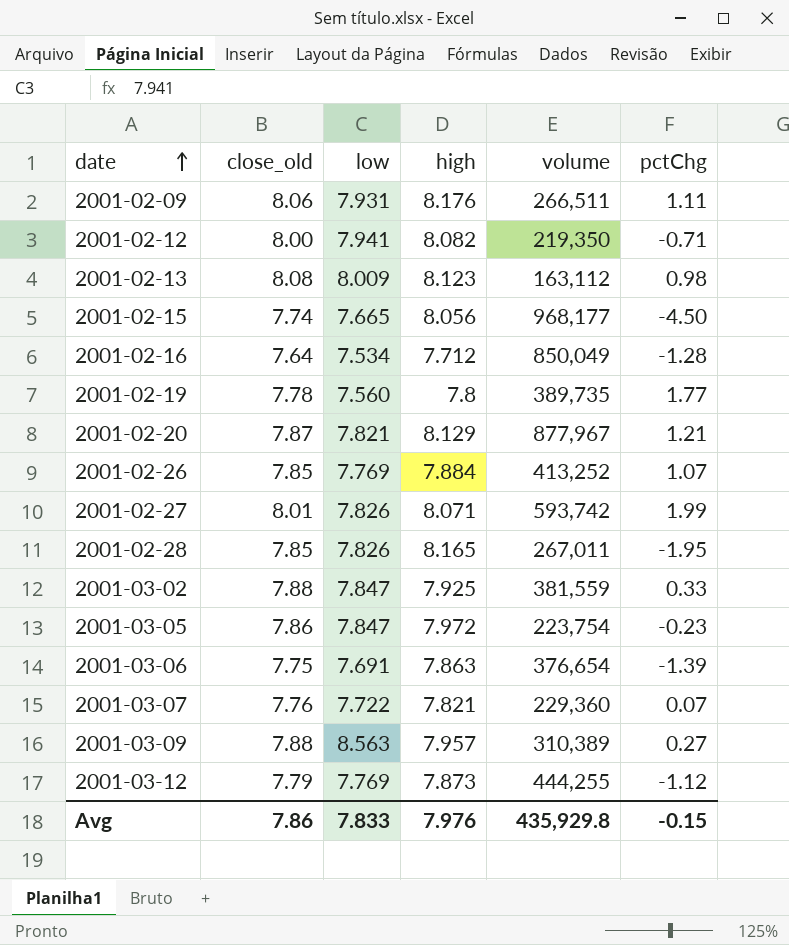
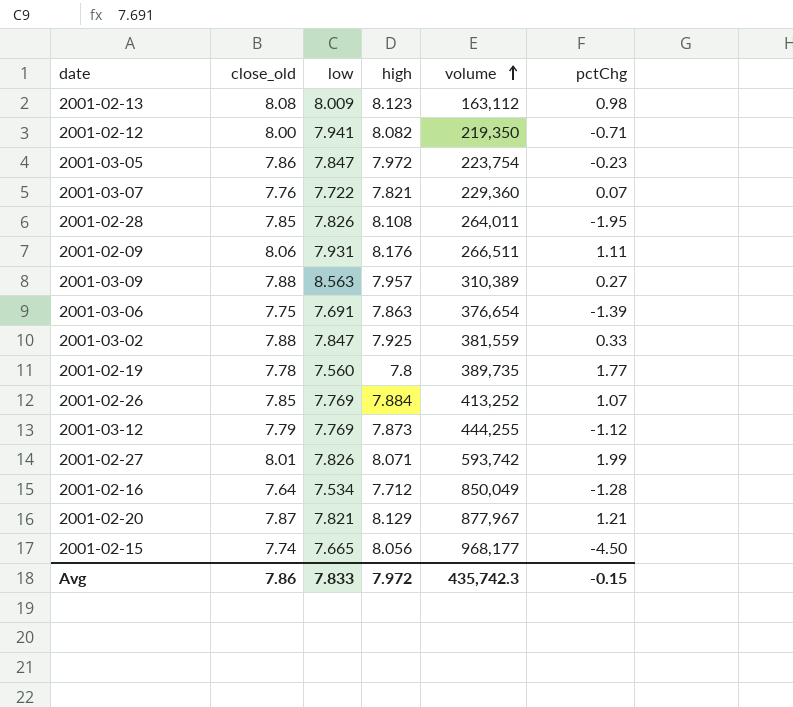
row order: date ascending -> volume ascending
2001-02-28 | high: 8.165 -> 8.108
2001-02-28 | volume: 267,011 -> 264,011
Avg | high: 7.976 -> 7.972
Avg | volume: 435,929.8 -> 435,742.3

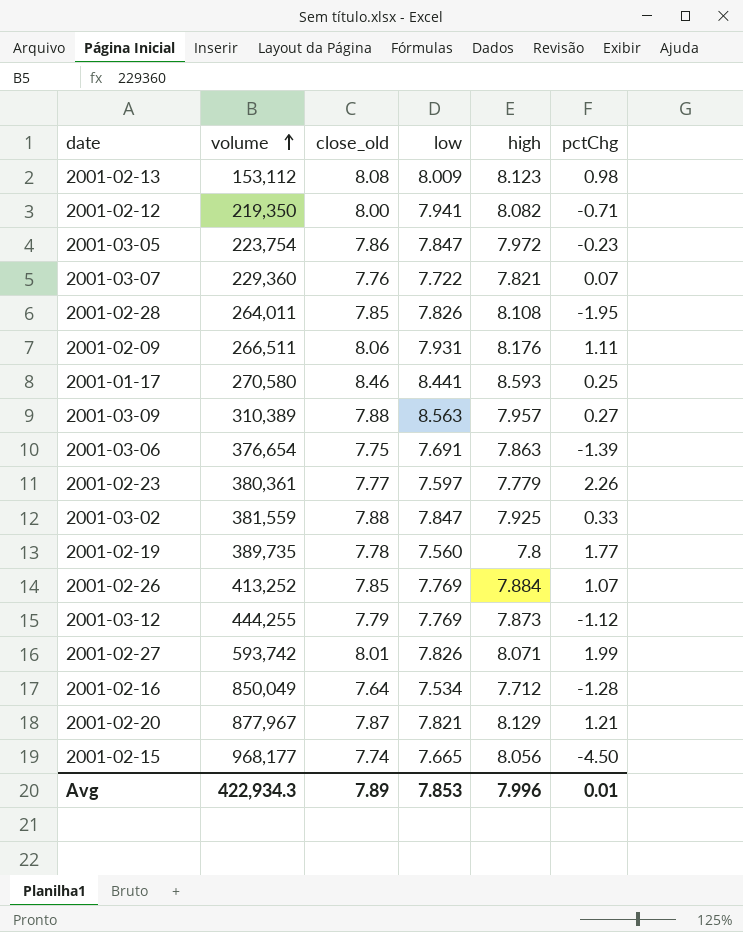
column volume | position: 5 -> 2
2001-02-13 | volume: 163,112 -> 153,112
row 2001-01-17: none -> 270,580 | 8.46 | 8.441 | 8.593 | 0.25
row 2001-02-23: none -> 380,361 | 7.77 | 7.597 | 7.779 | 2.26
Avg | volume: 435,742.3 -> 422,934.3
Avg | close_old: 7.86 -> 7.89
Avg | low: 7.833 -> 7.853
Avg | high: 7.972 -> 7.996
Avg | pctChg: -0.15 -> 0.01

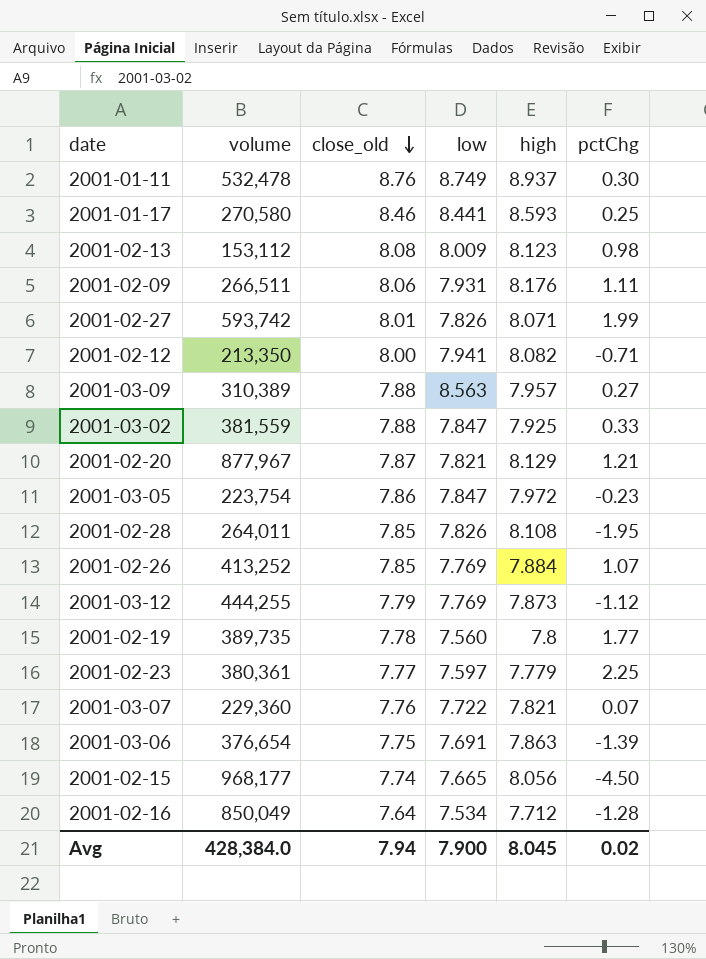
row order: volume ascending -> close_old descending
row 2001-01-11: none -> 532,478 | 8.76 | 8.749 | 8.937 | 0.30
2001-02-12 | volume: 219,350 -> 213,350
2001-02-23 | pctChg: 2.26 -> 2.25
Avg | volume: 422,934.3 -> 428,384.0
Avg | close_old: 7.89 -> 7.94
Avg | low: 7.853 -> 7.900
Avg | high: 7.996 -> 8.045
Avg | pctChg: 0.01 -> 0.02

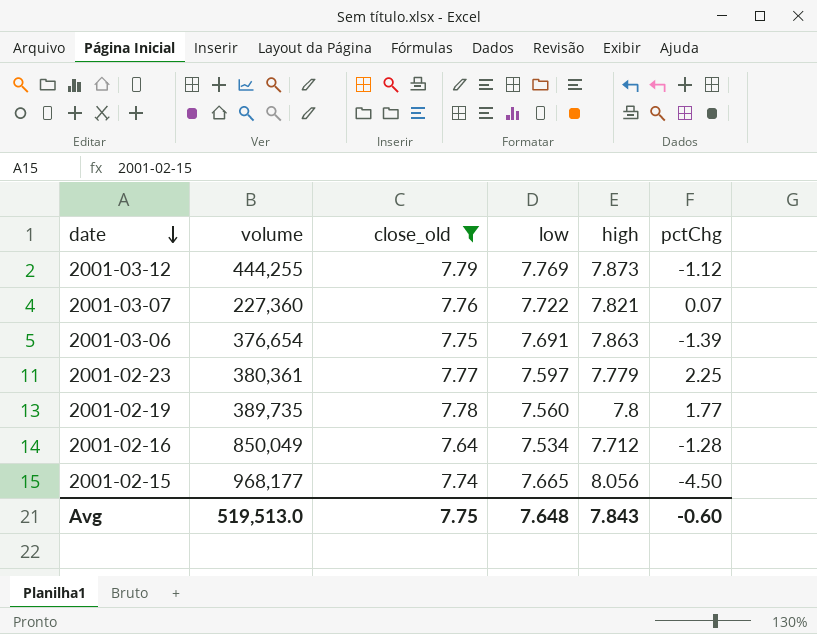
filter: none -> close_old <= 7.79
row order: close_old descending -> date descending
2001-03-07 | volume: 229,360 -> 227,360
Avg | volume: 428,384.0 -> 519,513.0
Avg | close_old: 7.94 -> 7.75
Avg | low: 7.900 -> 7.648
Avg | high: 8.045 -> 7.843
Avg | pctChg: 0.02 -> -0.60

